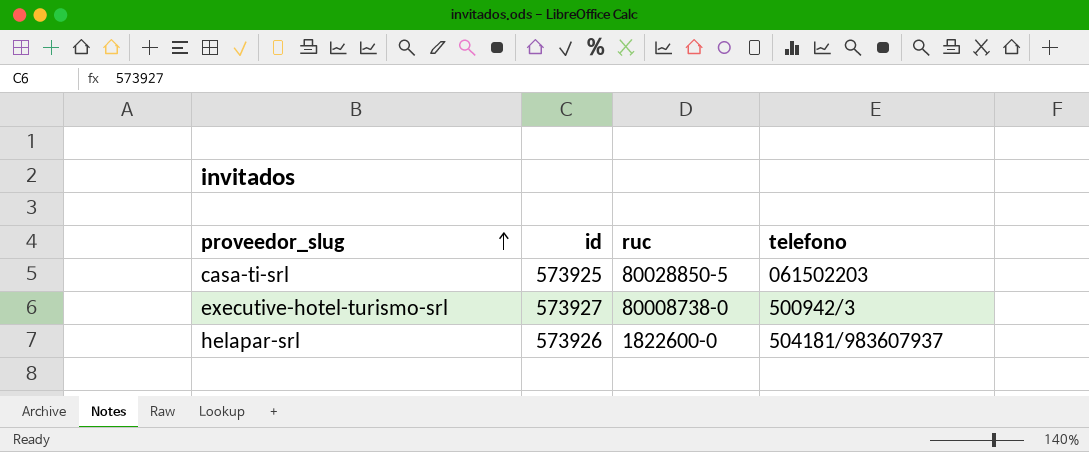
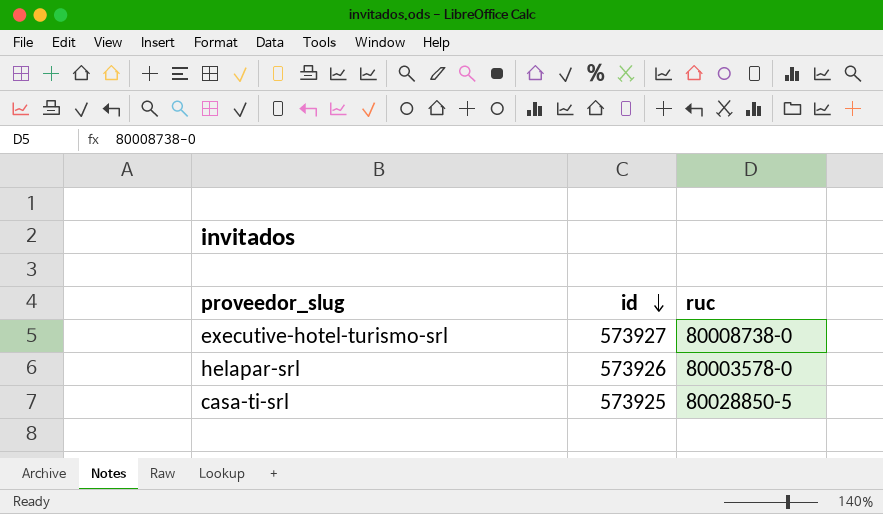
row order: proveedor_slug ascending -> id descending
column telefono | position: 4 -> none
helapar-srl | ruc: 1822600-0 -> 80003578-0

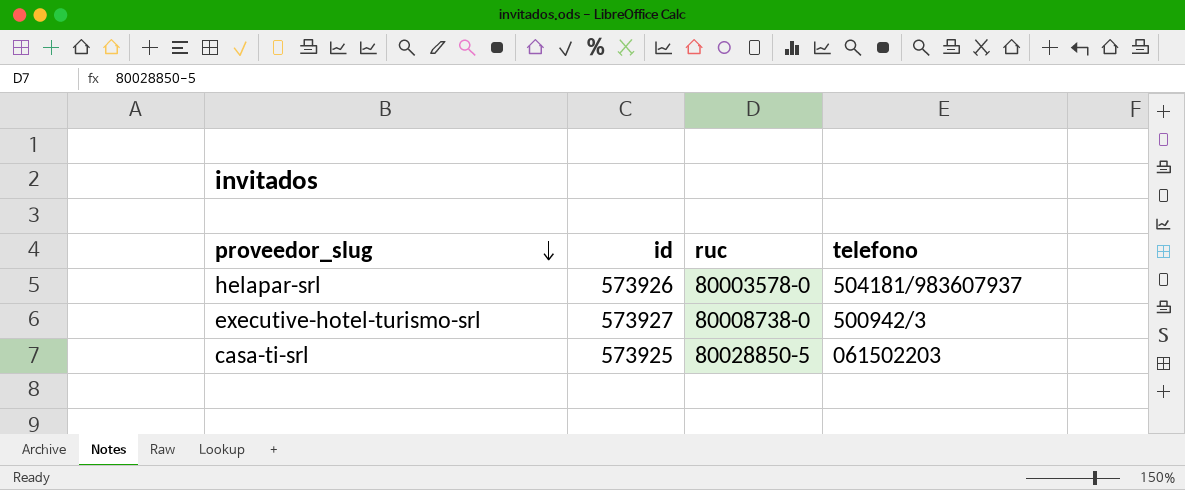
row order: id descending -> proveedor_slug descending
column telefono | position: none -> 4

